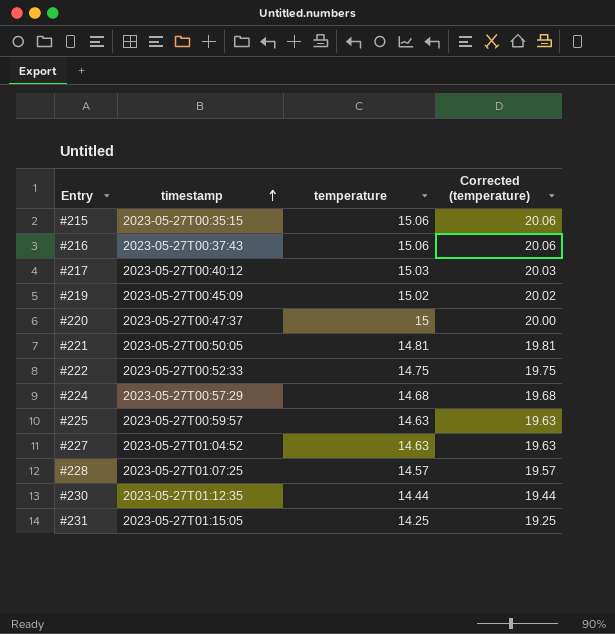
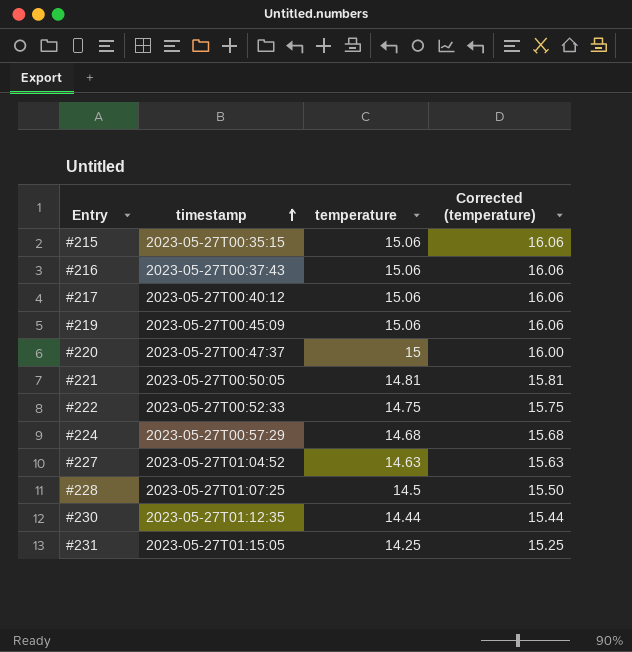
column Corrected (temperature) | formula: [temperature] + 5 -> [temperature] + 1
row #225: 2023-05-27T00:59:57 | 14.63 | 19.63 -> none
#217 | temperature: 15.03 -> 15.06
#219 | temperature: 15.02 -> 15.06
#228 | temperature: 14.57 -> 14.5

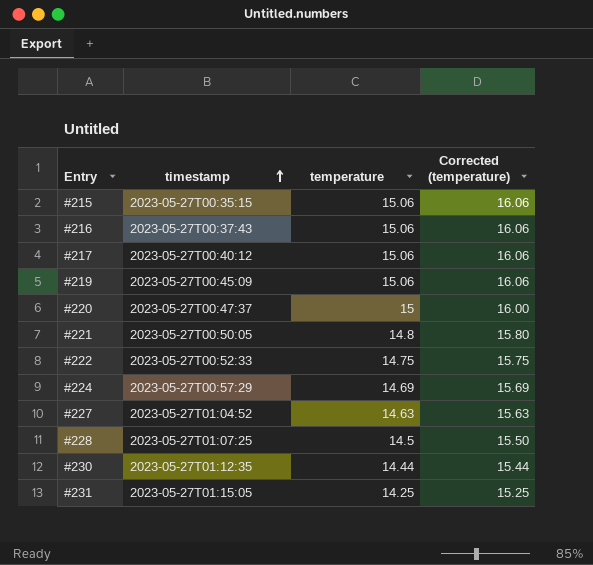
#221 | temperature: 14.81 -> 14.8
#221 | Corrected (temperature): 15.81 -> 15.80
#224 | temperature: 14.68 -> 14.69
#224 | Corrected (temperature): 15.68 -> 15.69

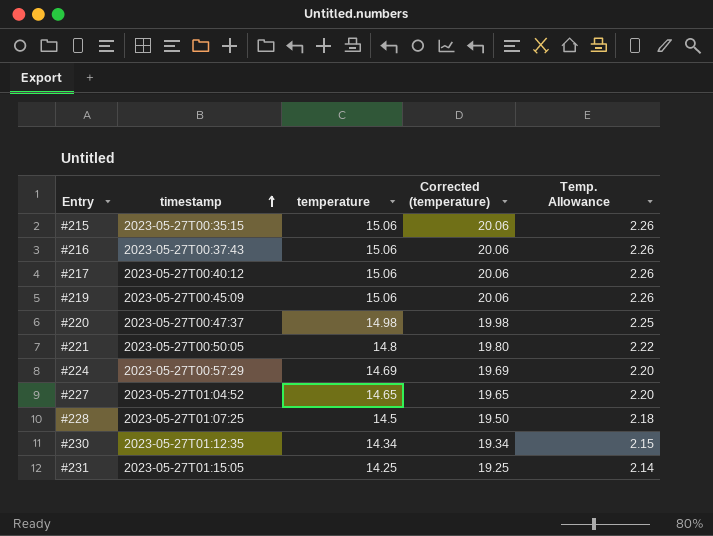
column Corrected (temperature) | formula: [temperature] + 1 -> [temperature] + 5
column Temp. Allowance | formula: none -> [temperature] * 0.15
row #222: 2023-05-27T00:52:33 | 14.75 | 15.75 -> none
#220 | temperature: 15 -> 14.98
#227 | temperature: 14.63 -> 14.65
#230 | temperature: 14.44 -> 14.34

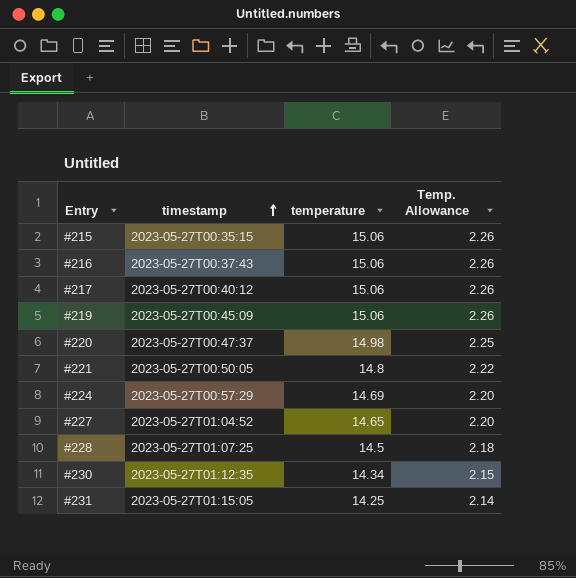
column Corrected (temperature) | formula: [temperature] + 5 -> none

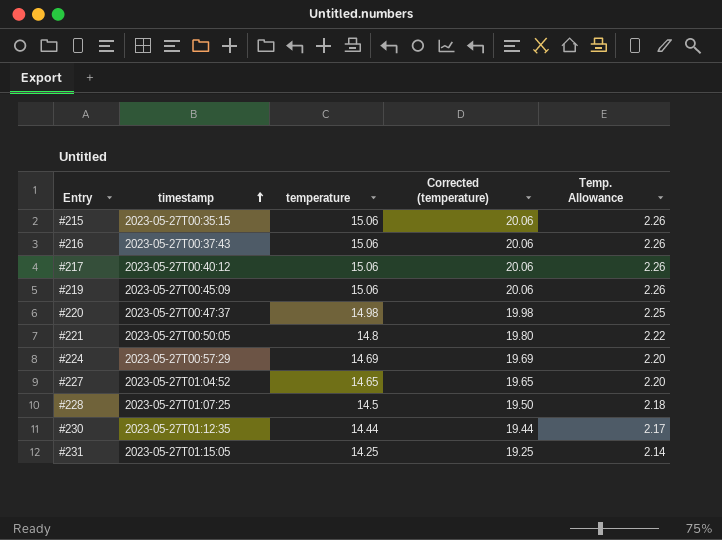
column Corrected (temperature) | formula: none -> [temperature] + 5
#230 | temperature: 14.34 -> 14.44
#230 | Temp. Allowance: 2.15 -> 2.17

